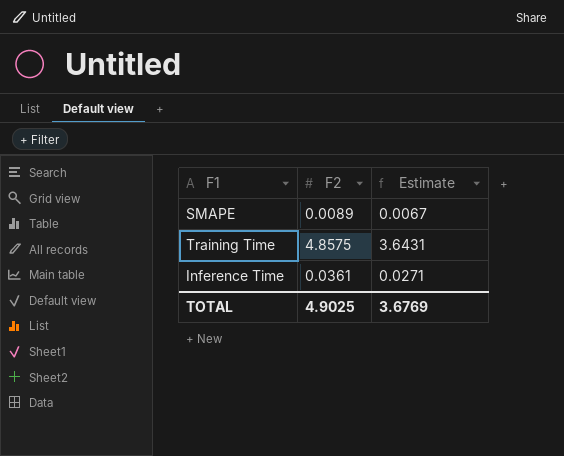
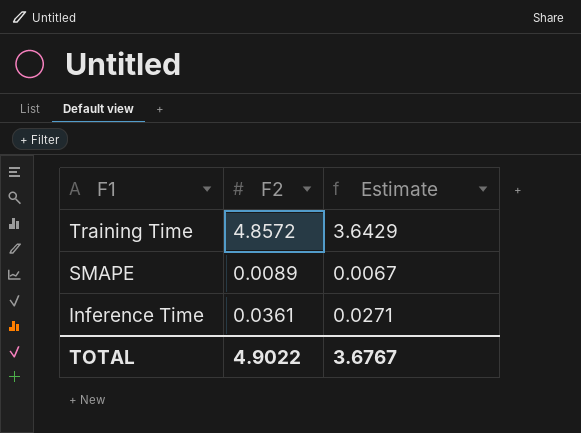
row order: none -> F1 descending
Training Time | F2: 4.8575 -> 4.8572
Training Time | Estimate: 3.6431 -> 3.6429
TOTAL | F2: 4.9025 -> 4.9022
TOTAL | Estimate: 3.6769 -> 3.6767

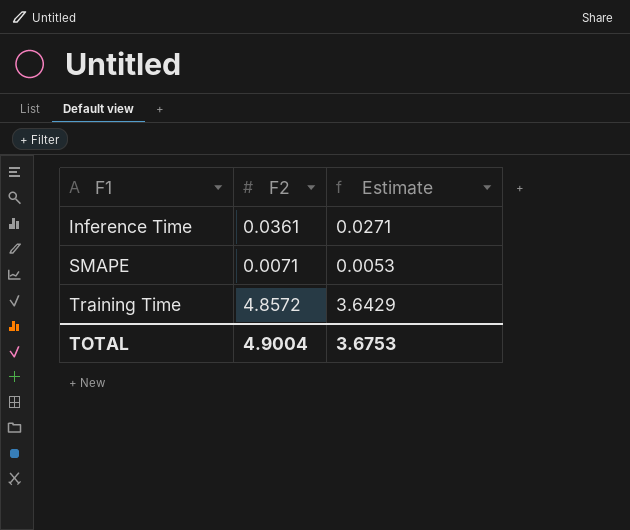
row order: F1 descending -> F1 ascending
SMAPE | F2: 0.0089 -> 0.0071
SMAPE | Estimate: 0.0067 -> 0.0053
TOTAL | F2: 4.9022 -> 4.9004
TOTAL | Estimate: 3.6767 -> 3.6753

